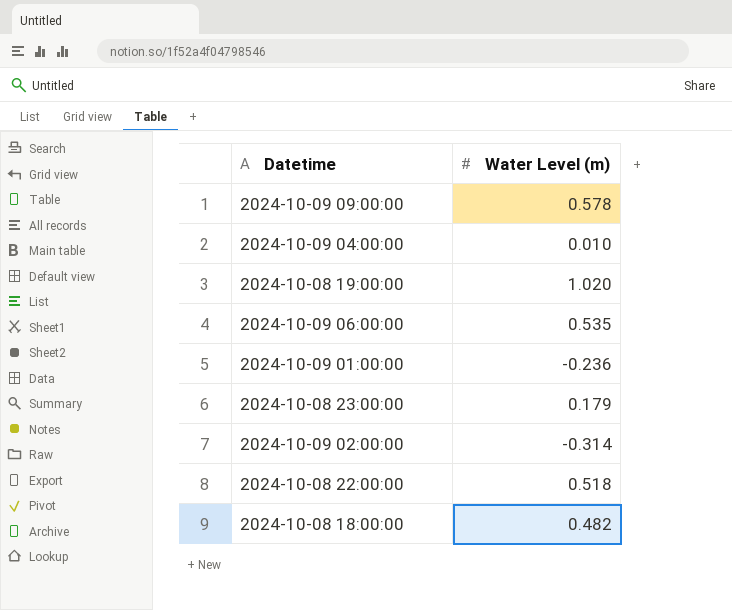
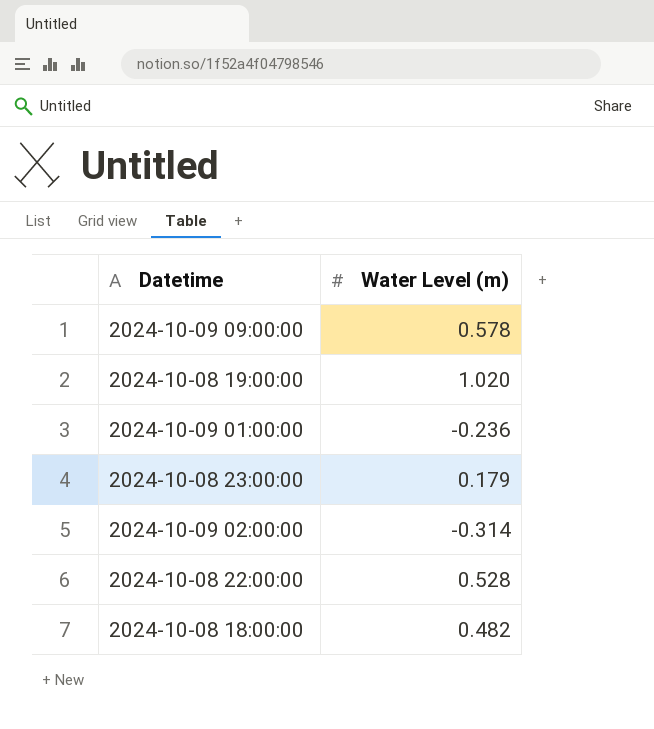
row 2024-10-09 04:00:00: 0.010 -> none
row 2024-10-09 06:00:00: 0.535 -> none
2024-10-08 22:00:00 | Water Level (m): 0.518 -> 0.528

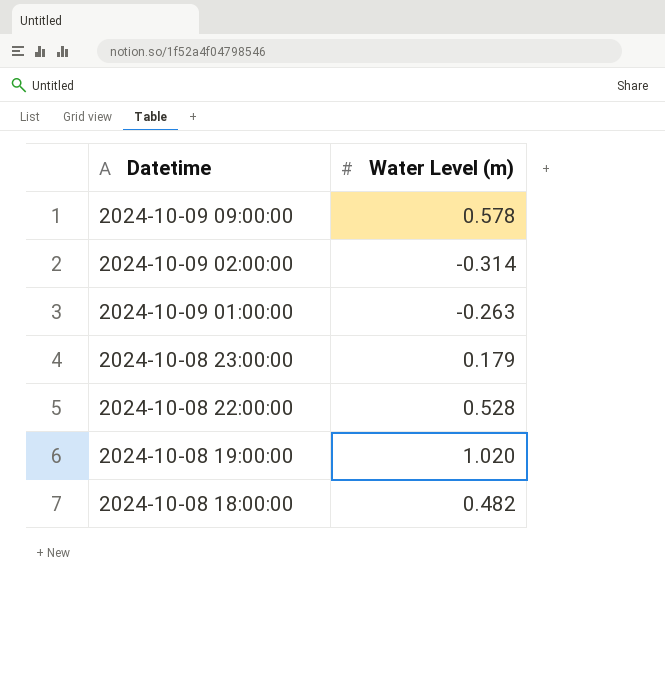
row order: none -> Datetime descending
2024-10-09 01:00:00 | Water Level (m): -0.236 -> -0.263

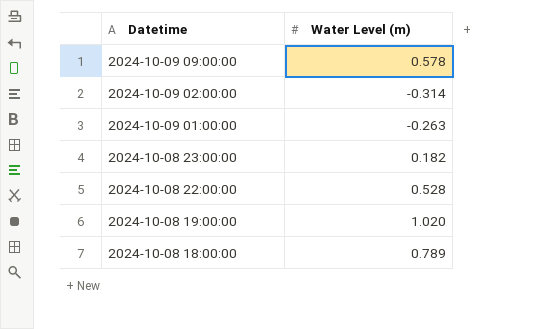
2024-10-08 23:00:00 | Water Level (m): 0.179 -> 0.182
2024-10-08 18:00:00 | Water Level (m): 0.482 -> 0.789

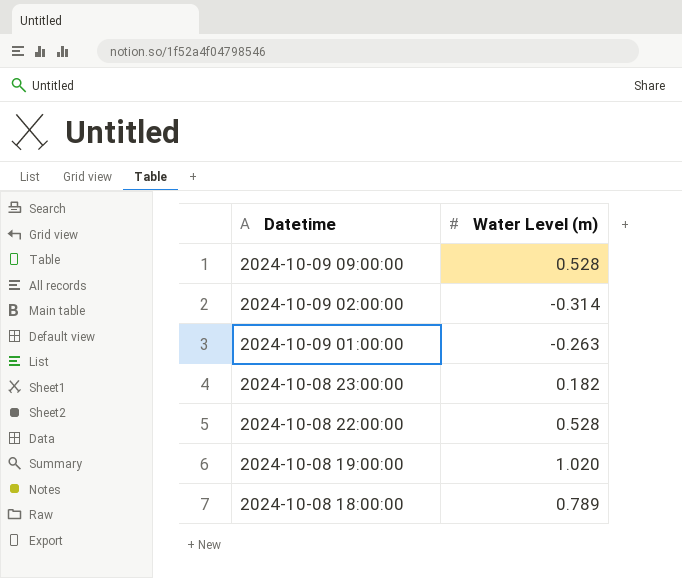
2024-10-09 09:00:00 | Water Level (m): 0.578 -> 0.528

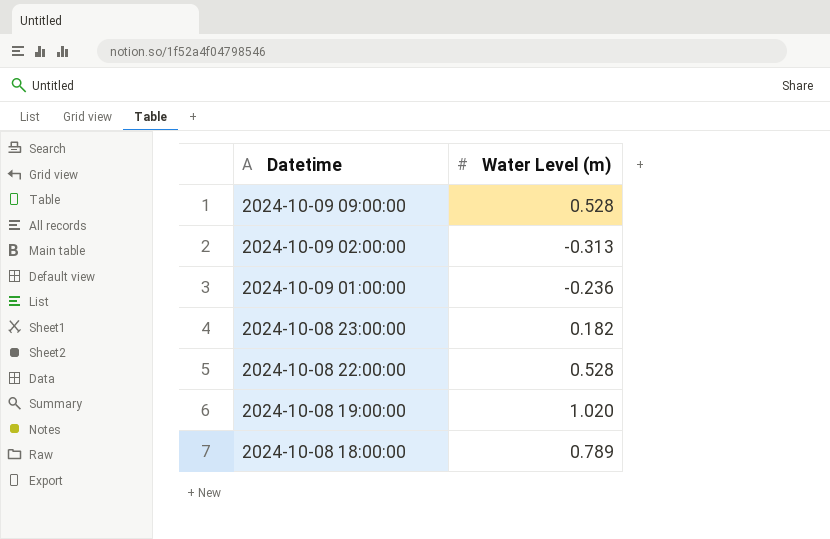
2024-10-09 02:00:00 | Water Level (m): -0.314 -> -0.313
2024-10-09 01:00:00 | Water Level (m): -0.263 -> -0.236

